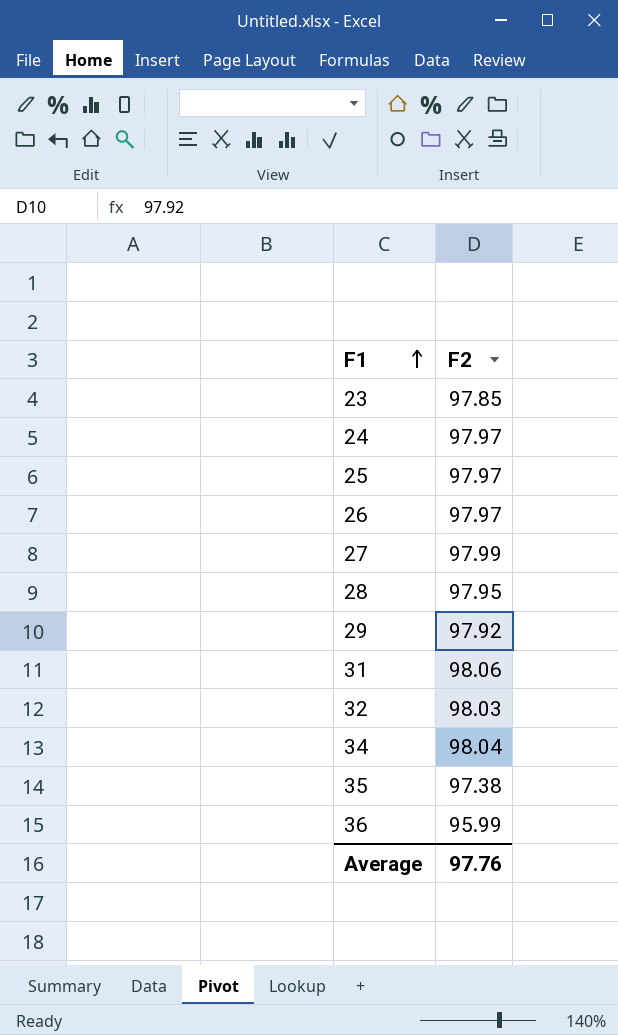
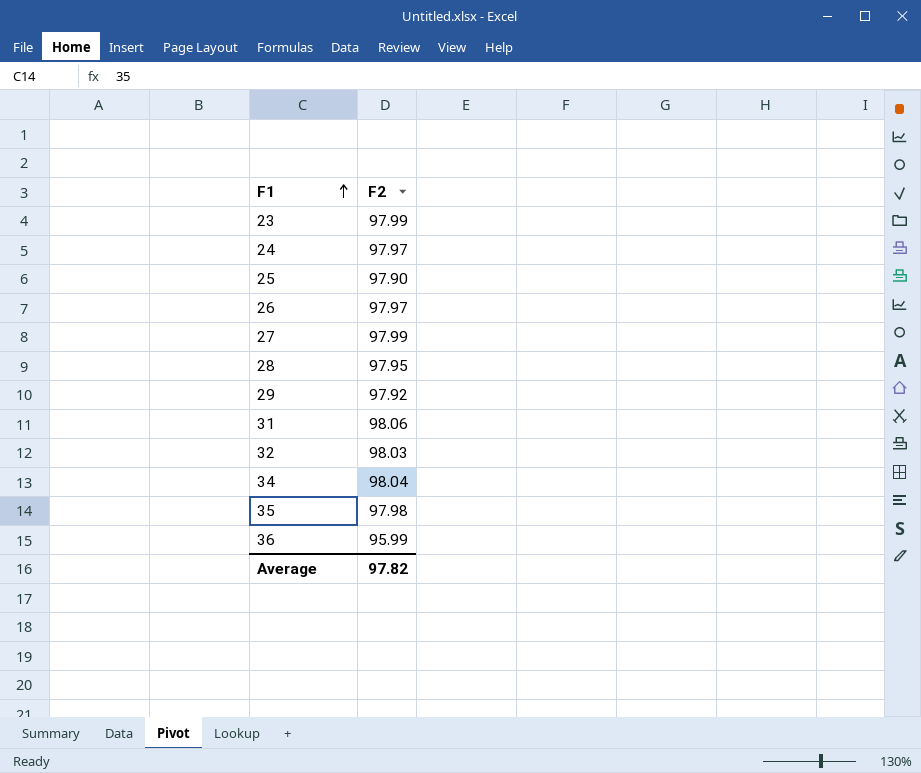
23 | F2: 97.85 -> 97.99
25 | F2: 97.97 -> 97.90
35 | F2: 97.38 -> 97.98
Average | F2: 97.76 -> 97.82

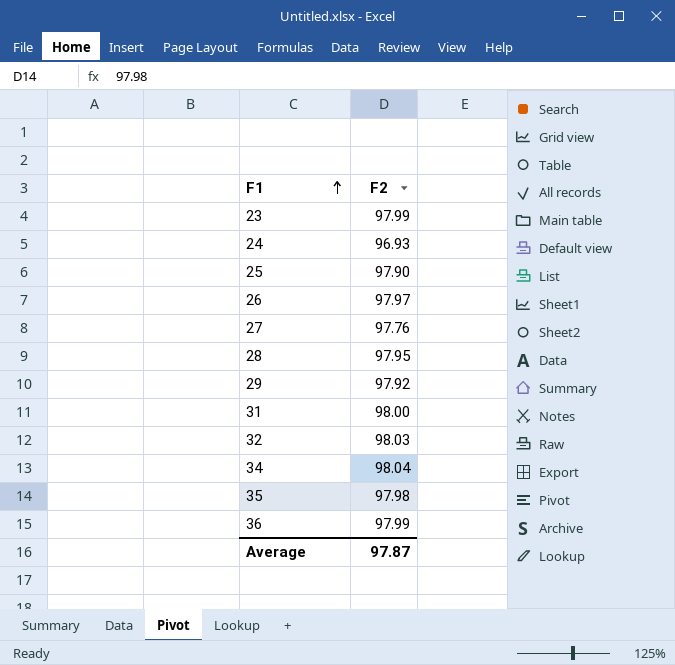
24 | F2: 97.97 -> 96.93
27 | F2: 97.99 -> 97.76
31 | F2: 98.06 -> 98.00
36 | F2: 95.99 -> 97.99
Average | F2: 97.82 -> 97.87

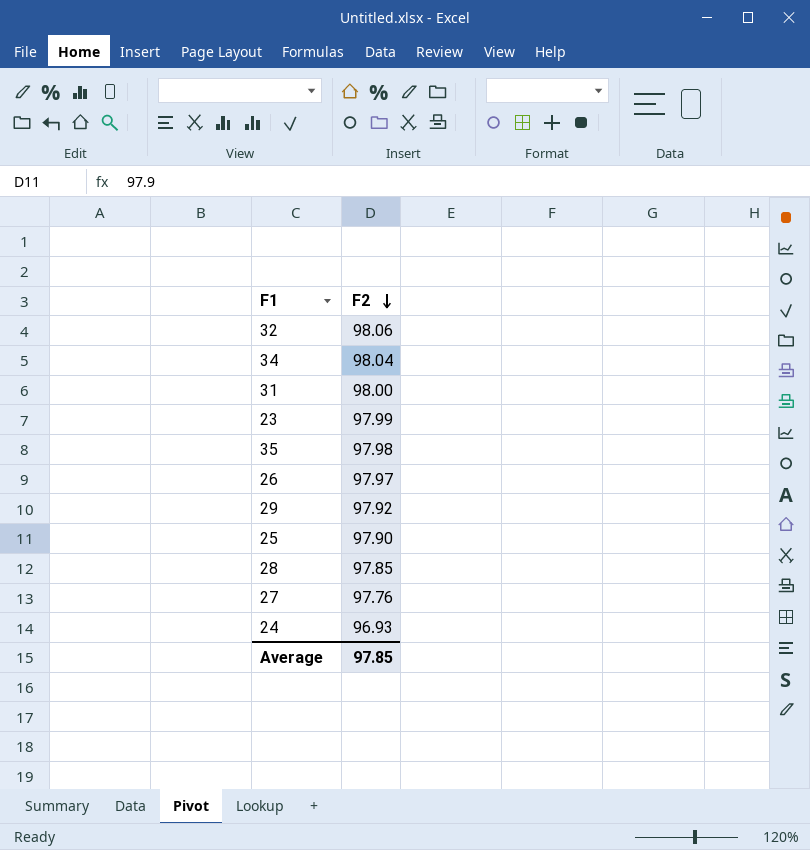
row order: F1 ascending -> F2 descending
row 36: 97.99 -> none
32 | F2: 98.03 -> 98.06
28 | F2: 97.95 -> 97.85
Average | F2: 97.87 -> 97.85

